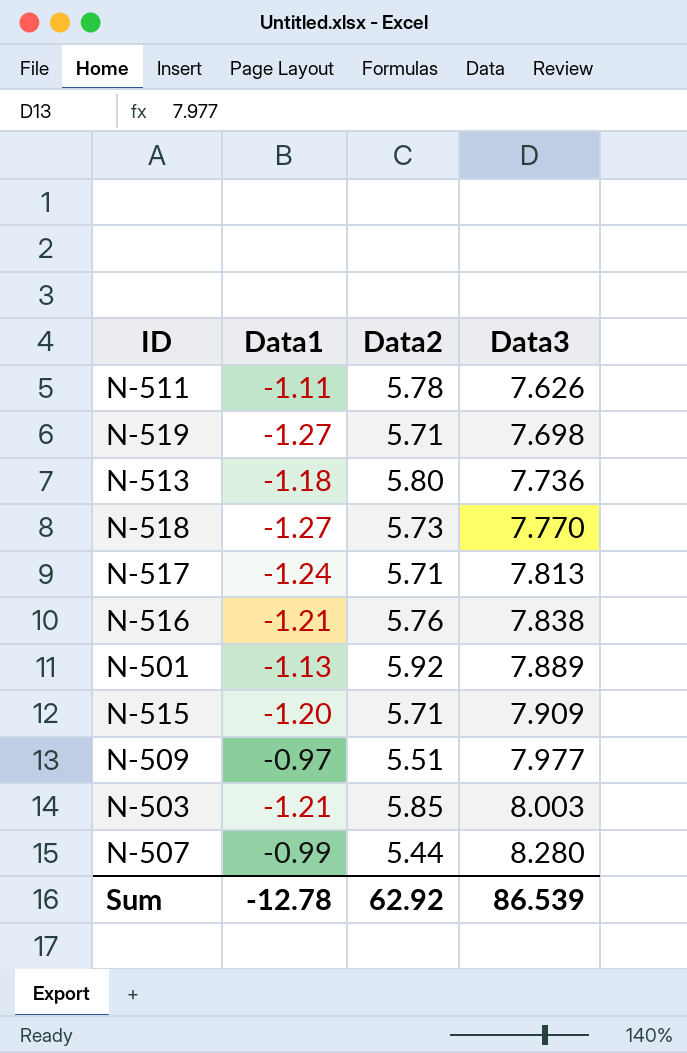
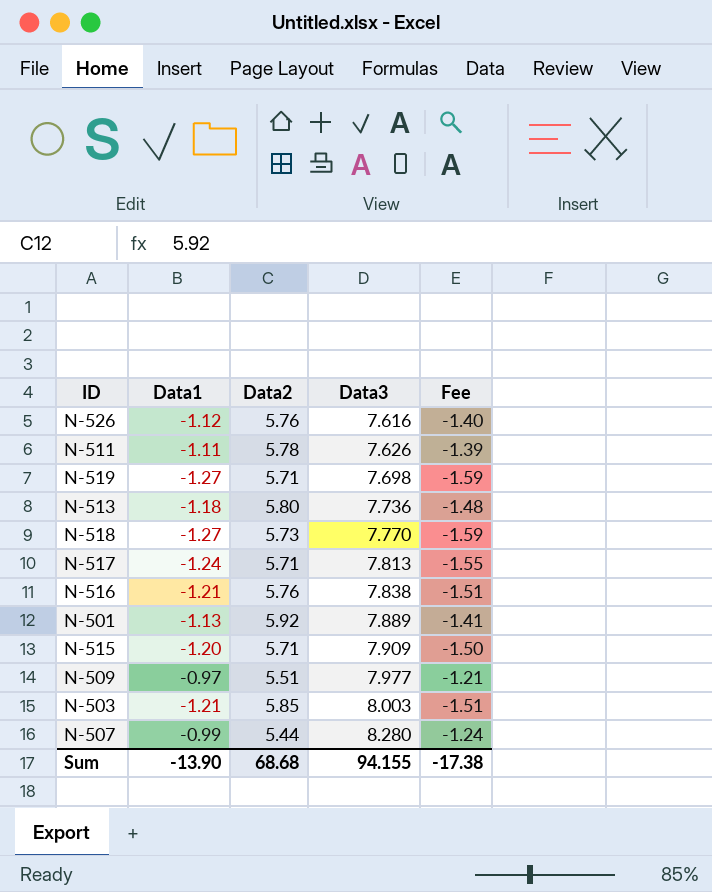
column Fee | formula: none -> [Data1] * 1.25
row N-526: none -> -1.12 | 5.76 | 7.616 | -1.40
Sum | Data1: -12.78 -> -13.90
Sum | Data2: 62.92 -> 68.68
Sum | Data3: 86.539 -> 94.155

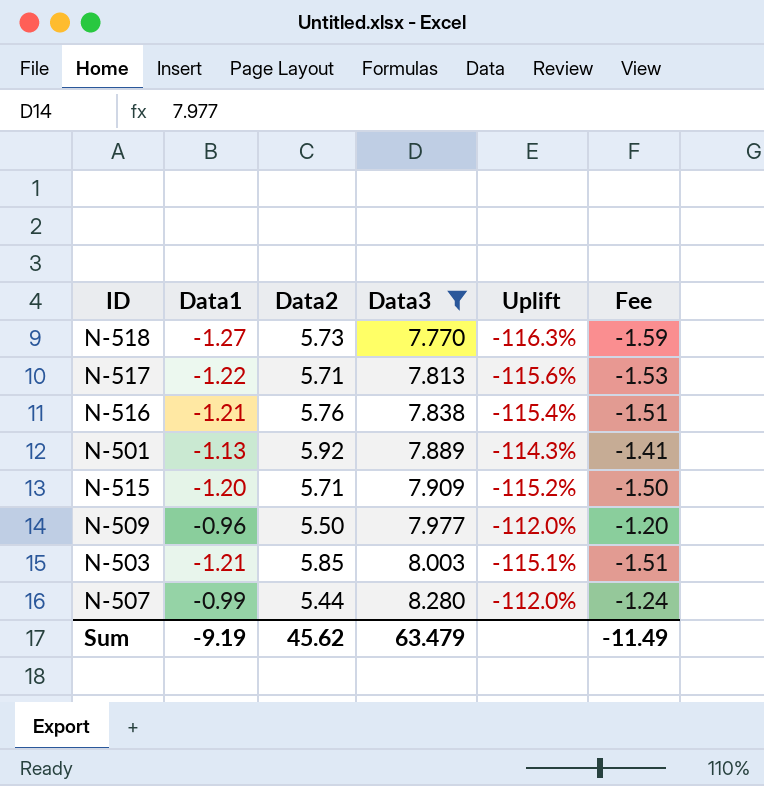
filter: none -> Data3 >= 7.770
column Uplift | formula: none -> ([Data1] - [Data3]) / [Data3]
N-517 | Data1: -1.24 -> -1.22
N-517 | Fee: -1.55 -> -1.53
N-509 | Data1: -0.97 -> -0.96
N-509 | Data2: 5.51 -> 5.50
N-509 | Fee: -1.21 -> -1.20
Sum | Data1: -13.90 -> -9.19
Sum | Data2: 68.68 -> 45.62
Sum | Data3: 94.155 -> 63.479
Sum | Fee: -17.38 -> -11.49

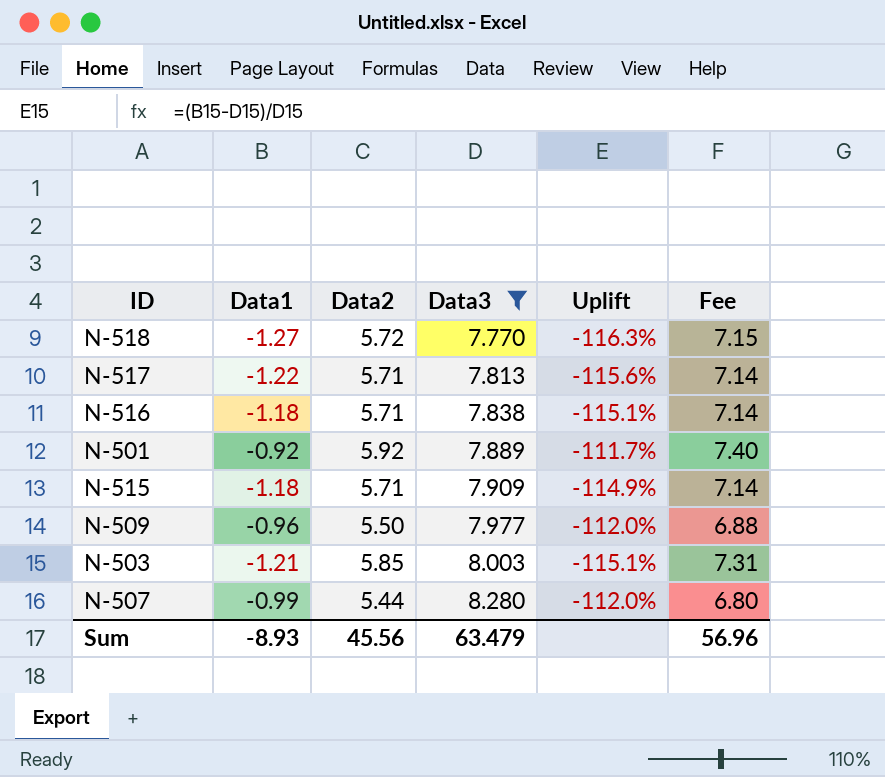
column Fee | formula: [Data1] * 1.25 -> [Data2] * 1.25
N-518 | Data2: 5.73 -> 5.72
N-516 | Data1: -1.21 -> -1.18
N-516 | Data2: 5.76 -> 5.71
N-516 | Uplift: -115.4% -> -115.1%
N-501 | Data1: -1.13 -> -0.92
N-501 | Uplift: -114.3% -> -111.7%
N-515 | Data1: -1.20 -> -1.18
N-515 | Uplift: -115.2% -> -114.9%
Sum | Data1: -9.19 -> -8.93
Sum | Data2: 45.62 -> 45.56
Sum | Fee: -11.49 -> 56.96

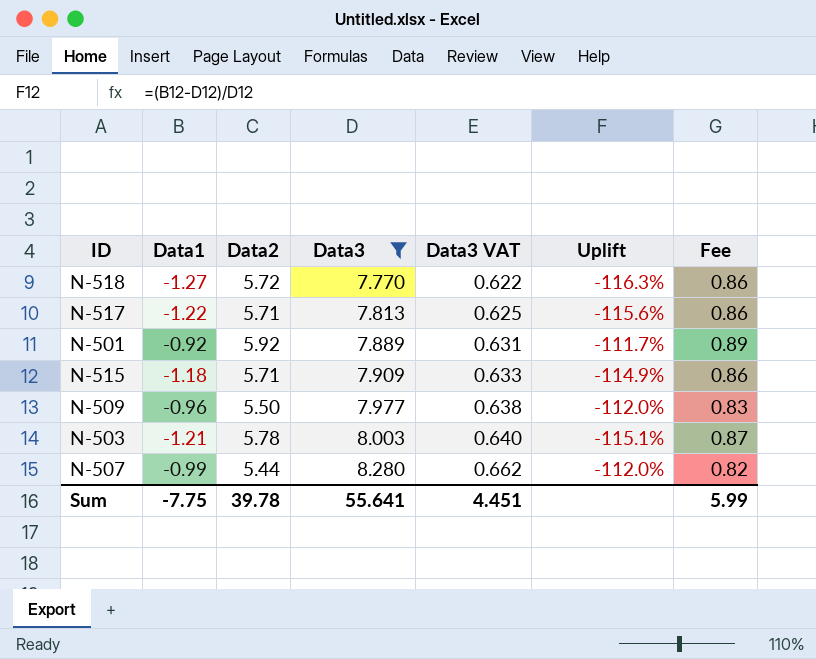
column Data3 VAT | formula: none -> [Data3] * 0.08
column Fee | formula: [Data2] * 1.25 -> [Data2] * 0.15
row N-516: -1.18 | 5.71 | 7.838 | -115.1% | 7.14 -> none
N-503 | Data2: 5.85 -> 5.78
Sum | Data1: -8.93 -> -7.75
Sum | Data2: 45.56 -> 39.78
Sum | Data3: 63.479 -> 55.641
Sum | Fee: 56.96 -> 5.99

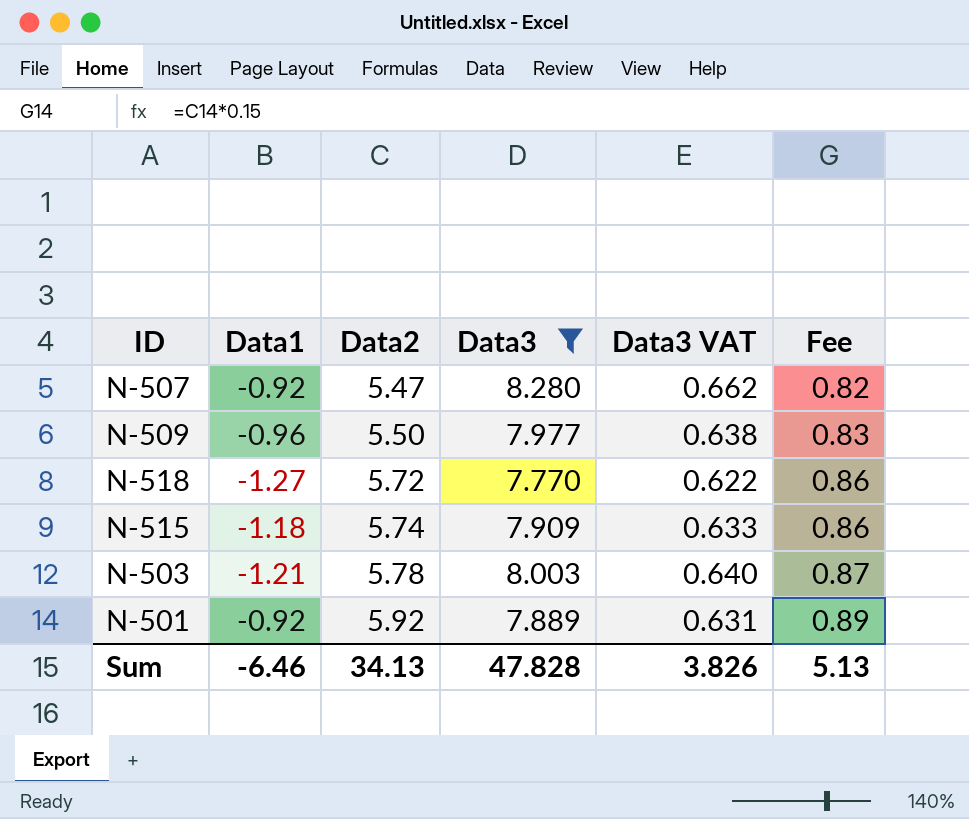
row order: Data3 ascending -> Data2 ascending
column Uplift | formula: ([Data1] - [Data3]) / [Data3] -> none
row N-517: -1.22 | 5.71 | 7.813 | 0.625 | -115.6% | 0.86 -> none
N-507 | Data1: -0.99 -> -0.92
N-507 | Data2: 5.44 -> 5.47
N-515 | Data2: 5.71 -> 5.74
Sum | Data1: -7.75 -> -6.46
Sum | Data2: 39.78 -> 34.13
Sum | Data3: 55.641 -> 47.828
Sum | Data3 VAT: 4.451 -> 3.826
Sum | Fee: 5.99 -> 5.13

